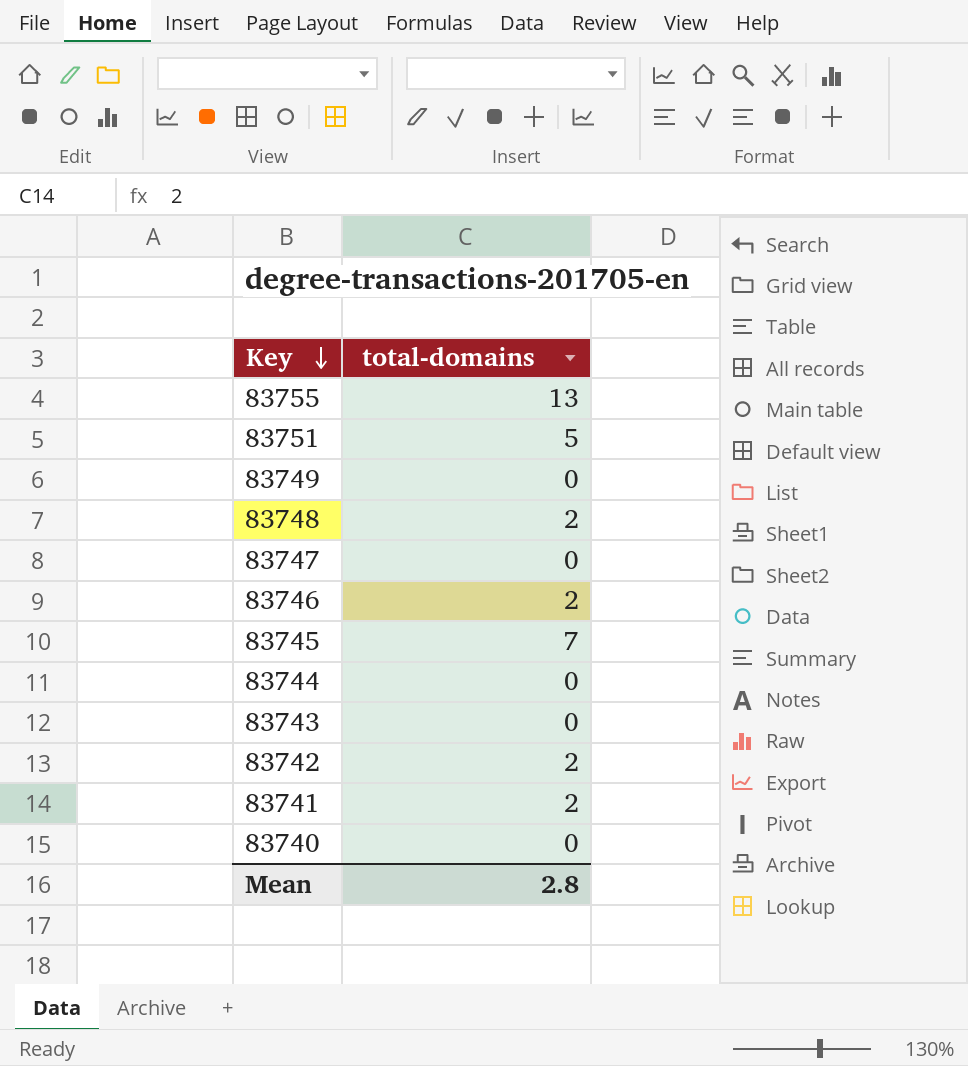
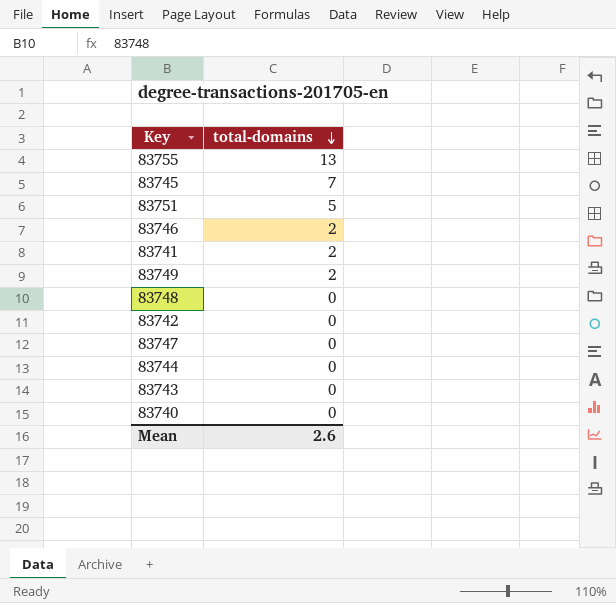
row order: Key descending -> total-domains descending
83749 | total-domains: 0 -> 2
83748 | total-domains: 2 -> 0
83742 | total-domains: 2 -> 0
Mean | total-domains: 2.8 -> 2.6

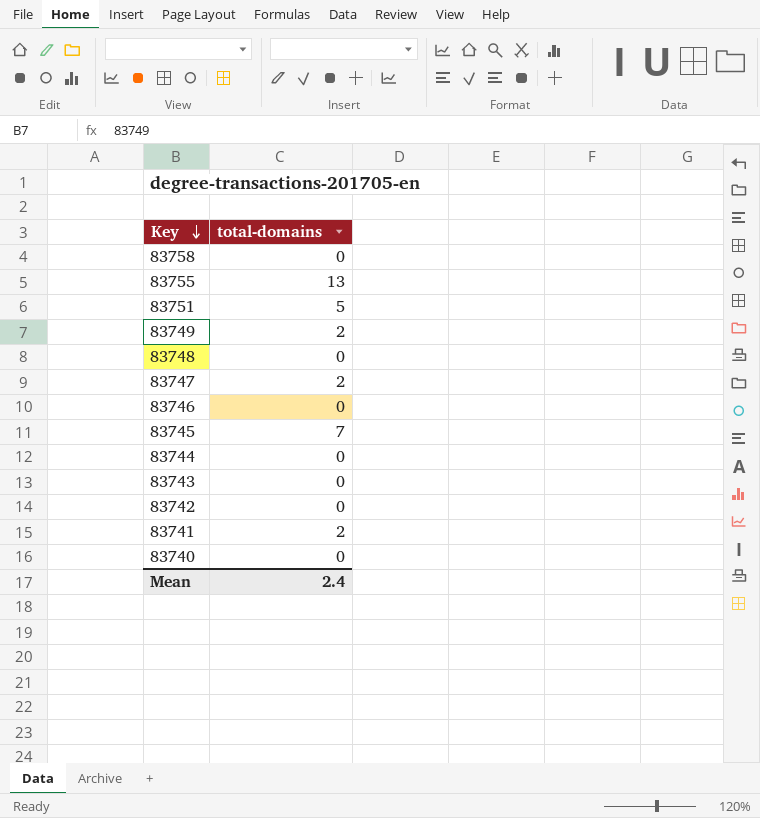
row order: total-domains descending -> Key descending
row 83758: none -> 0
83747 | total-domains: 0 -> 2
83746 | total-domains: 2 -> 0
Mean | total-domains: 2.6 -> 2.4

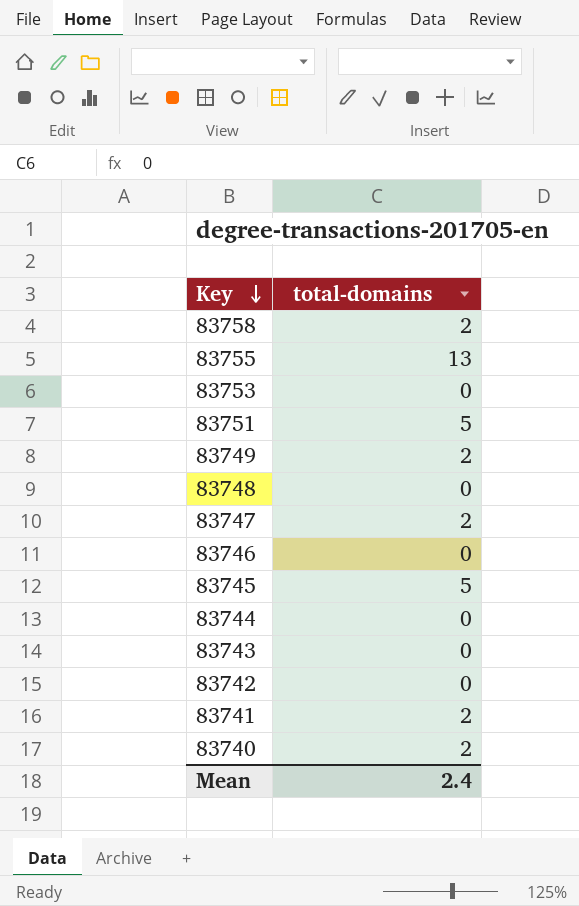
83758 | total-domains: 0 -> 2
row 83753: none -> 0
83745 | total-domains: 7 -> 5
83740 | total-domains: 0 -> 2

